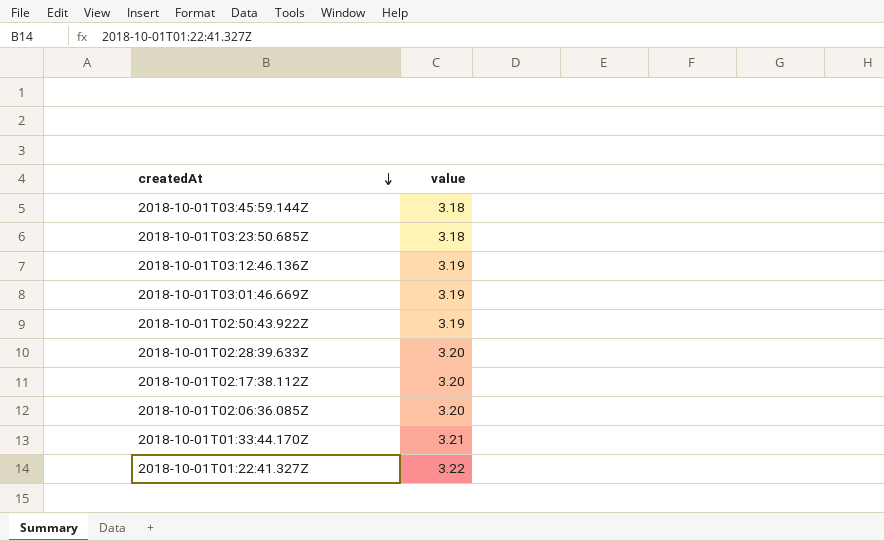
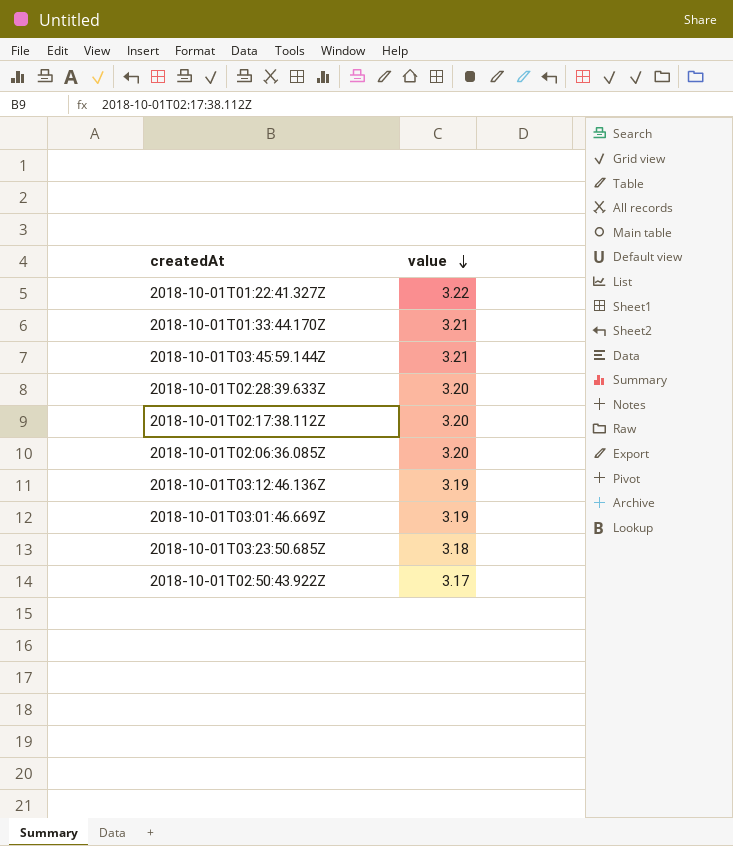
row order: createdAt descending -> value descending
2018-10-01T03:45:59.144Z | value: 3.18 -> 3.21
2018-10-01T02:50:43.922Z | value: 3.19 -> 3.17

